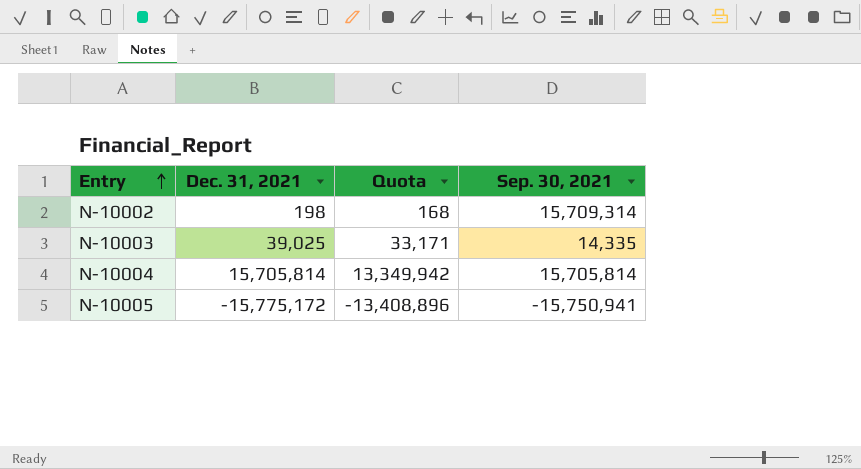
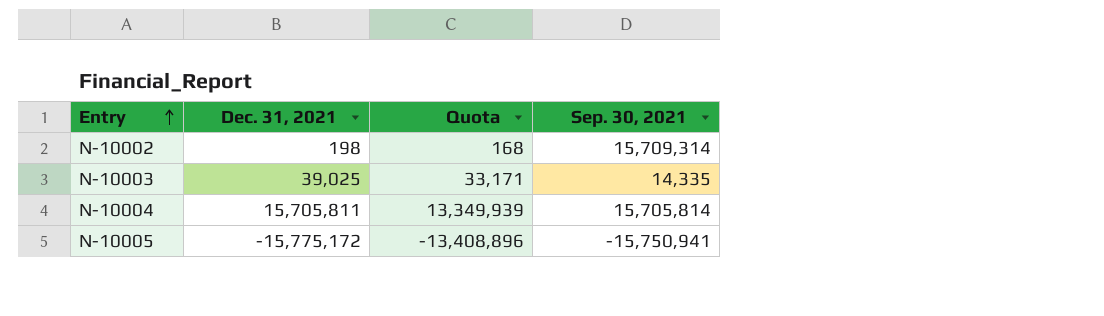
N-10004 | Dec. 31, 2021: 15,705,814 -> 15,705,811
N-10004 | Quota: 13,349,942 -> 13,349,939

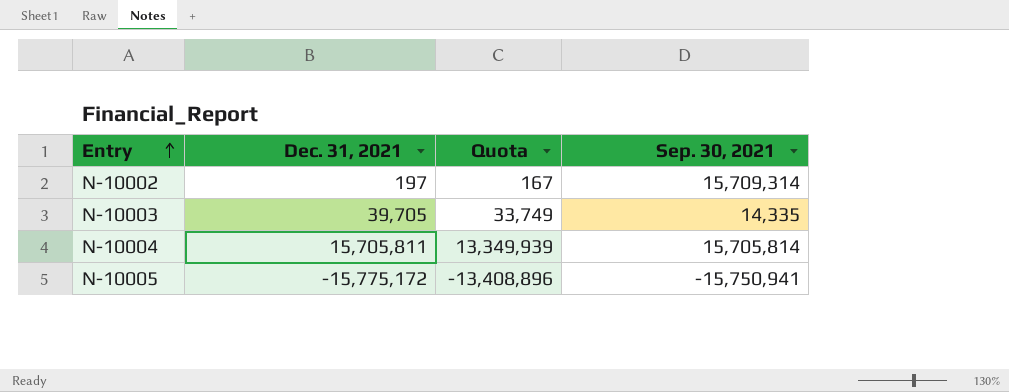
N-10002 | Dec. 31, 2021: 198 -> 197
N-10002 | Quota: 168 -> 167
N-10003 | Dec. 31, 2021: 39,025 -> 39,705
N-10003 | Quota: 33,171 -> 33,749

